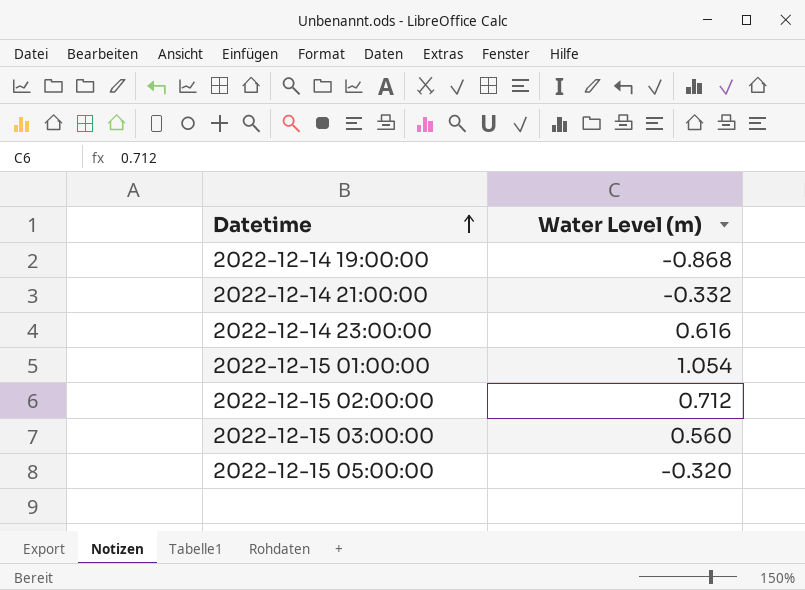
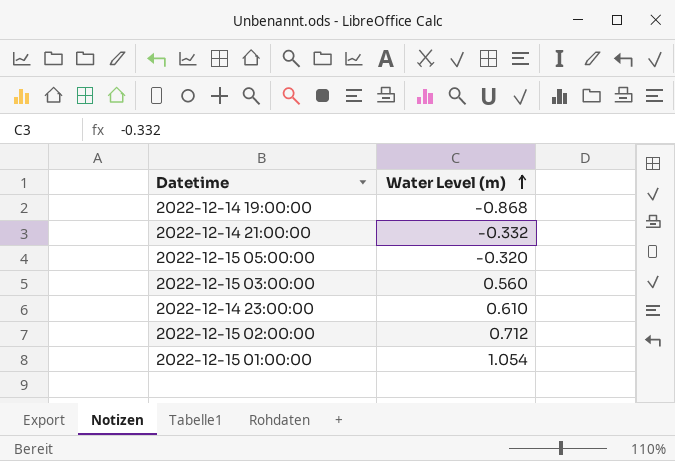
row order: Datetime ascending -> Water Level (m) ascending
2022-12-14 23:00:00 | Water Level (m): 0.616 -> 0.610

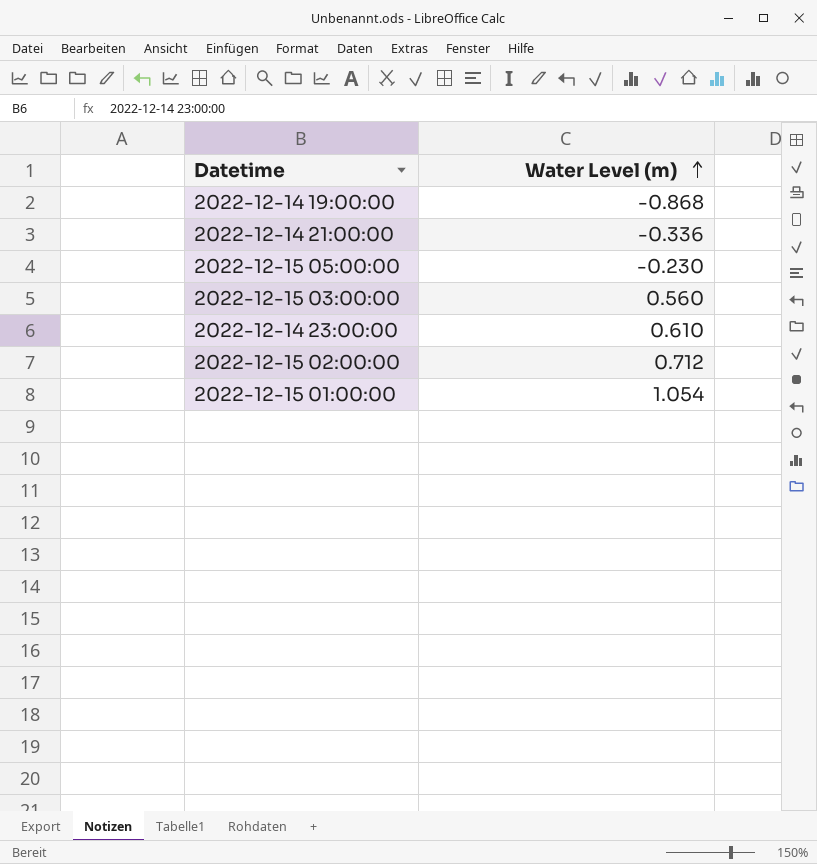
2022-12-14 21:00:00 | Water Level (m): -0.332 -> -0.336
2022-12-15 05:00:00 | Water Level (m): -0.320 -> -0.230

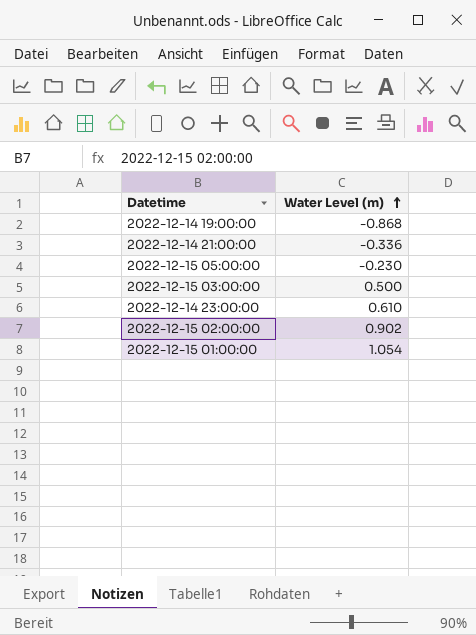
2022-12-15 03:00:00 | Water Level (m): 0.560 -> 0.500
2022-12-15 02:00:00 | Water Level (m): 0.712 -> 0.902

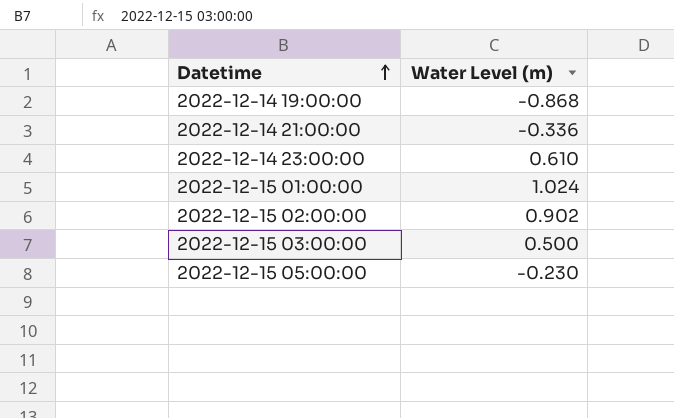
row order: Water Level (m) ascending -> Datetime ascending
2022-12-15 01:00:00 | Water Level (m): 1.054 -> 1.024

